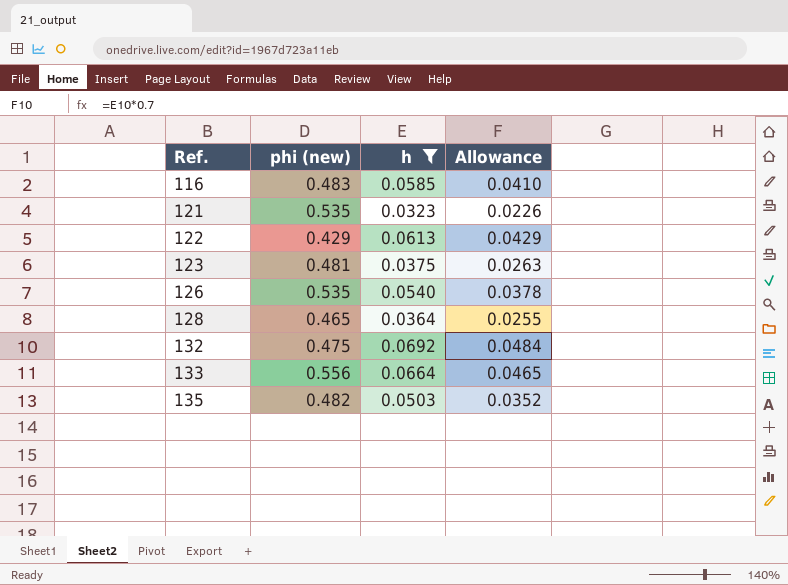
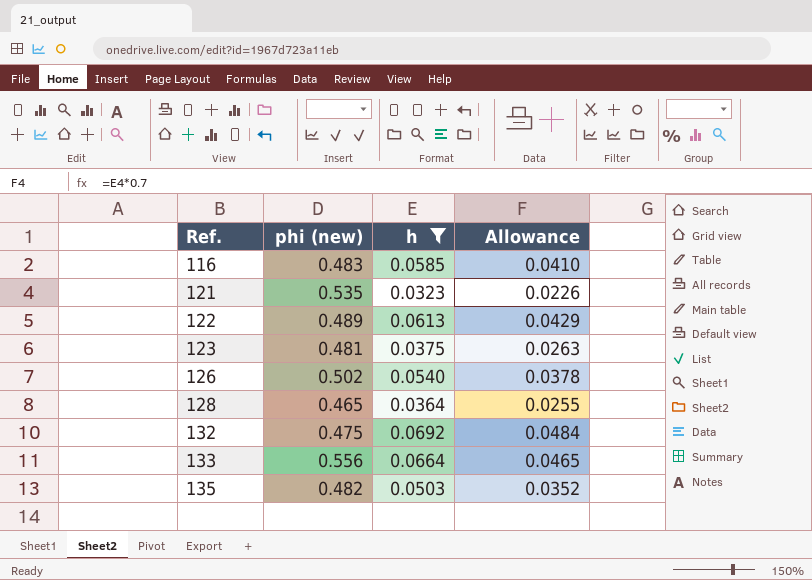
122 | phi (new): 0.429 -> 0.489
126 | phi (new): 0.535 -> 0.502

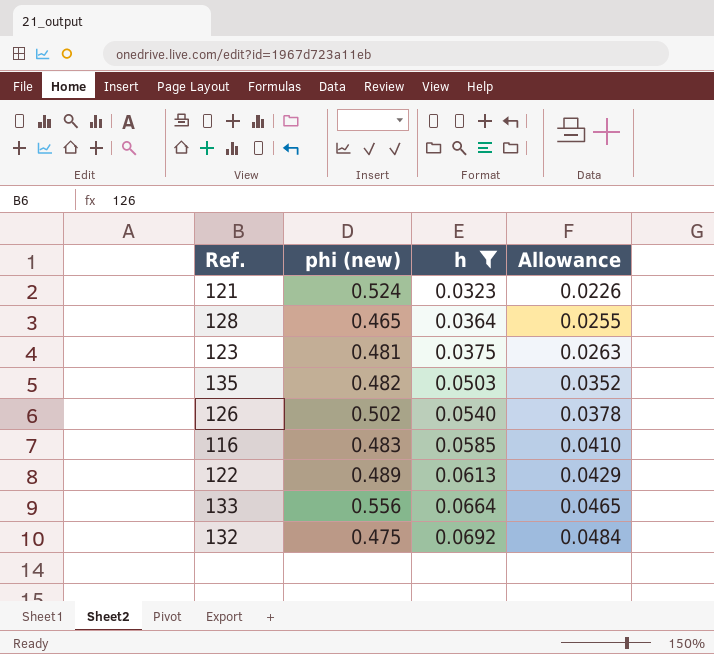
row order: Ref. ascending -> h ascending
121 | phi (new): 0.535 -> 0.524

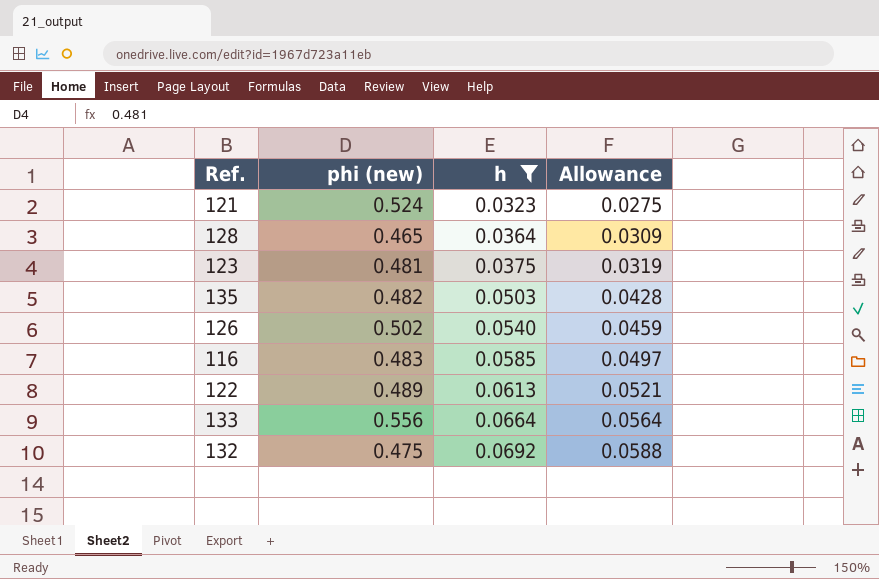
column Allowance | formula: [h] * 0.7 -> [h] * 0.85

